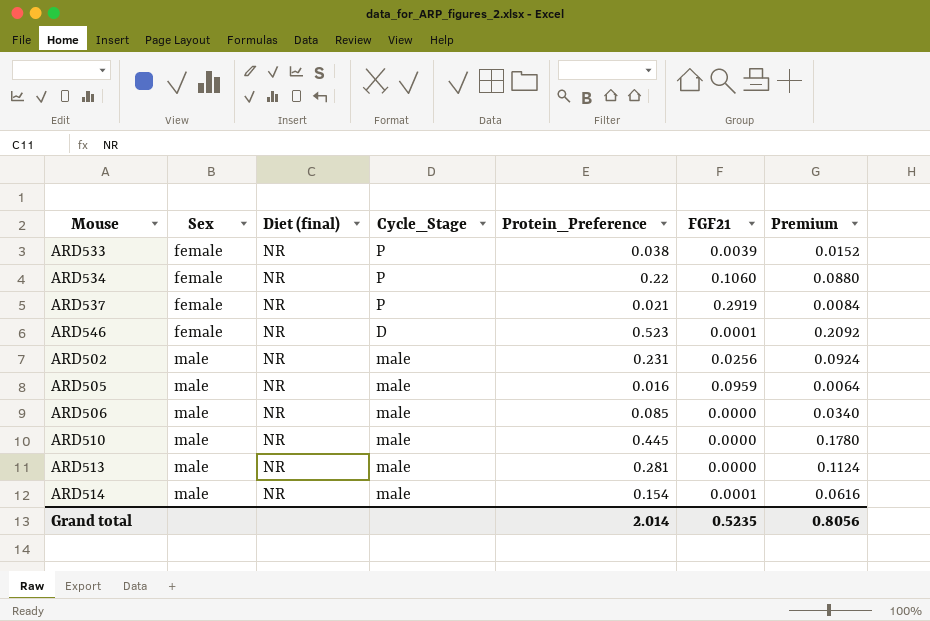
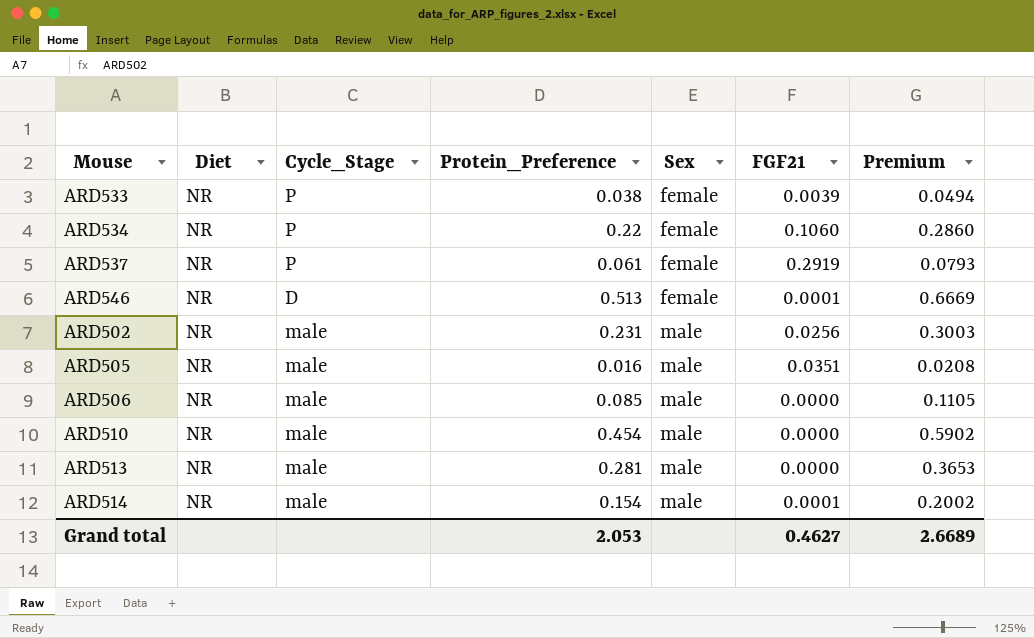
column name: Diet (final) -> Diet
column Sex | position: 2 -> 5
column Premium | formula: [Protein_Preference] * 0.4 -> [Protein_Preference] * 1.3
ARD537 | Protein_Preference: 0.021 -> 0.061
ARD546 | Protein_Preference: 0.523 -> 0.513
ARD505 | FGF21: 0.0959 -> 0.0351
ARD510 | Protein_Preference: 0.445 -> 0.454
Grand total | Protein_Preference: 2.014 -> 2.053
Grand total | FGF21: 0.5235 -> 0.4627
Grand total | Premium: 0.8056 -> 2.6689

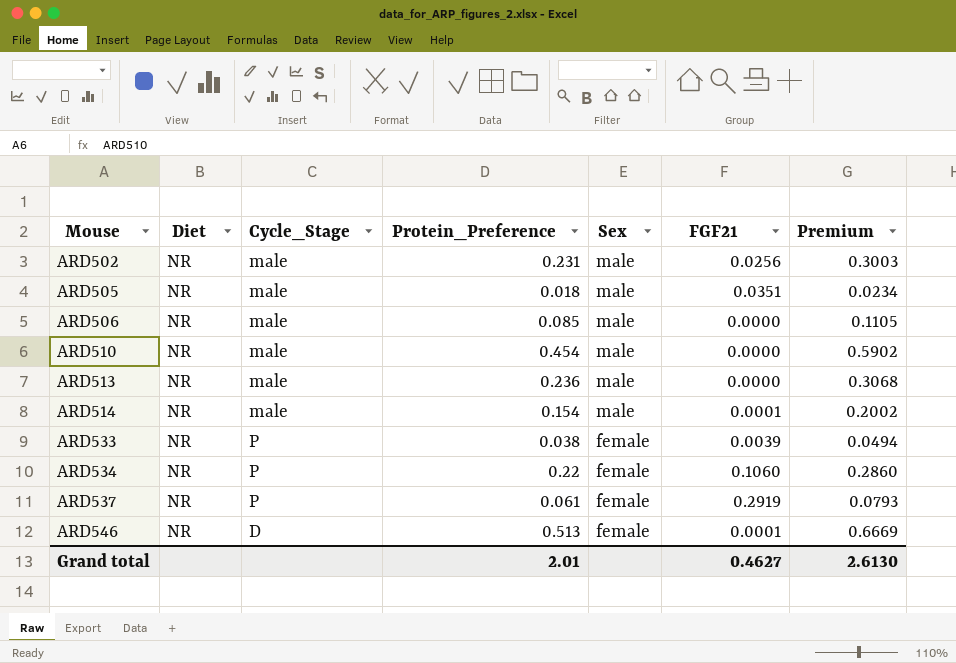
row order: Sex ascending -> Mouse ascending
ARD505 | Protein_Preference: 0.016 -> 0.018
ARD505 | Premium: 0.0208 -> 0.0234
ARD513 | Protein_Preference: 0.281 -> 0.236
ARD513 | Premium: 0.3653 -> 0.3068
Grand total | Protein_Preference: 2.053 -> 2.01
Grand total | Premium: 2.6689 -> 2.6130

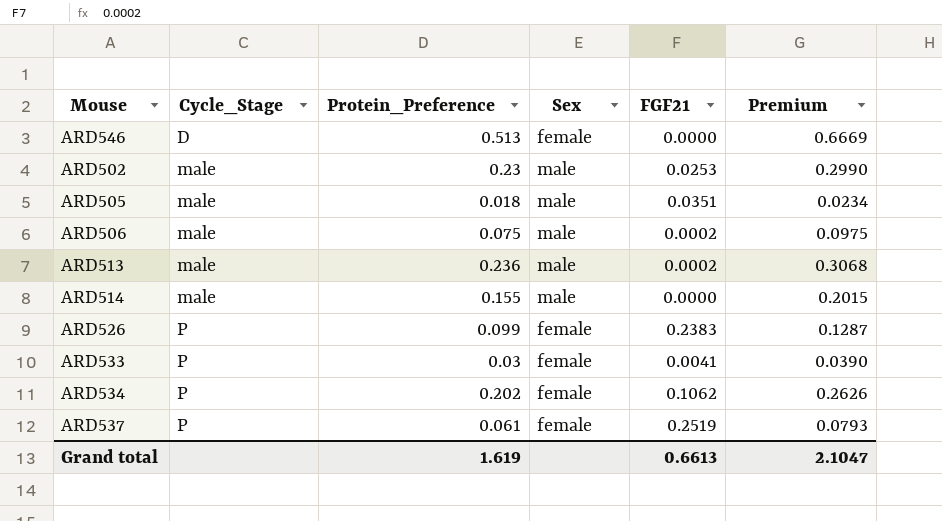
row order: Mouse ascending -> Cycle_Stage ascending
column Diet | position: 2 -> none
row ARD510: NR | male | 0.454 | male | 0.0000 | 0.5902 -> none
ARD546 | FGF21: 0.0001 -> 0.0000
ARD502 | Protein_Preference: 0.231 -> 0.23
ARD502 | FGF21: 0.0256 -> 0.0253
ARD502 | Premium: 0.3003 -> 0.2990
ARD506 | Protein_Preference: 0.085 -> 0.075
ARD506 | FGF21: 0.0000 -> 0.0002
ARD506 | Premium: 0.1105 -> 0.0975
ARD513 | FGF21: 0.0000 -> 0.0002
ARD514 | Protein_Preference: 0.154 -> 0.155
ARD514 | FGF21: 0.0001 -> 0.0000
ARD514 | Premium: 0.2002 -> 0.2015
row ARD526: none -> P | 0.099 | female | 0.2383 | 0.1287
ARD533 | Protein_Preference: 0.038 -> 0.03
ARD533 | FGF21: 0.0039 -> 0.0041
ARD533 | Premium: 0.0494 -> 0.0390
ARD534 | Protein_Preference: 0.22 -> 0.202
ARD534 | FGF21: 0.1060 -> 0.1062
ARD534 | Premium: 0.2860 -> 0.2626
ARD537 | FGF21: 0.2919 -> 0.2519
Grand total | Protein_Preference: 2.01 -> 1.619
Grand total | FGF21: 0.4627 -> 0.6613
Grand total | Premium: 2.6130 -> 2.1047

